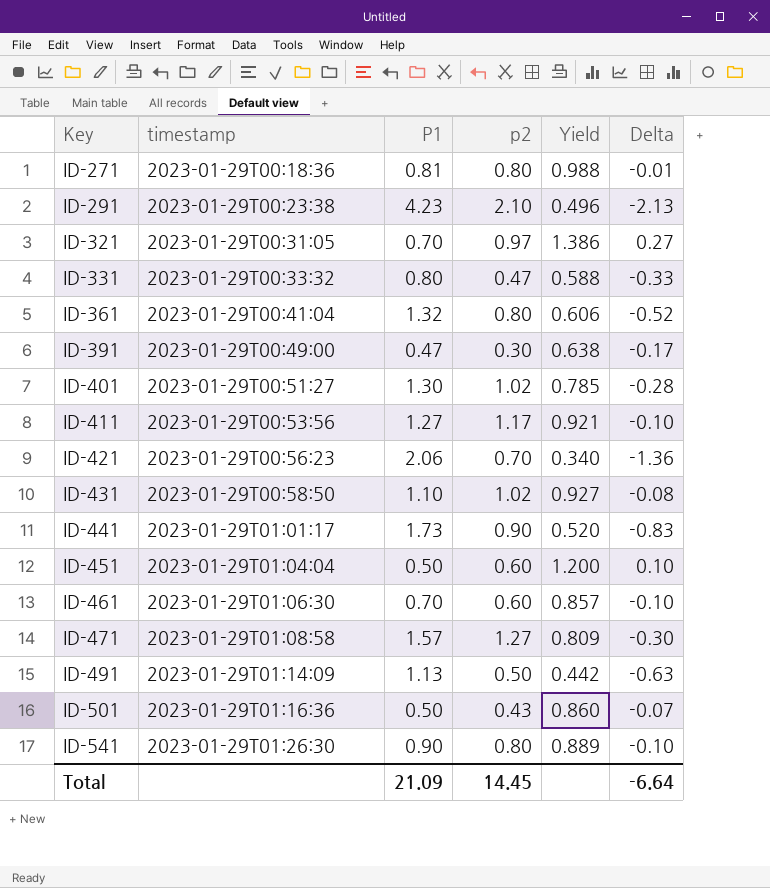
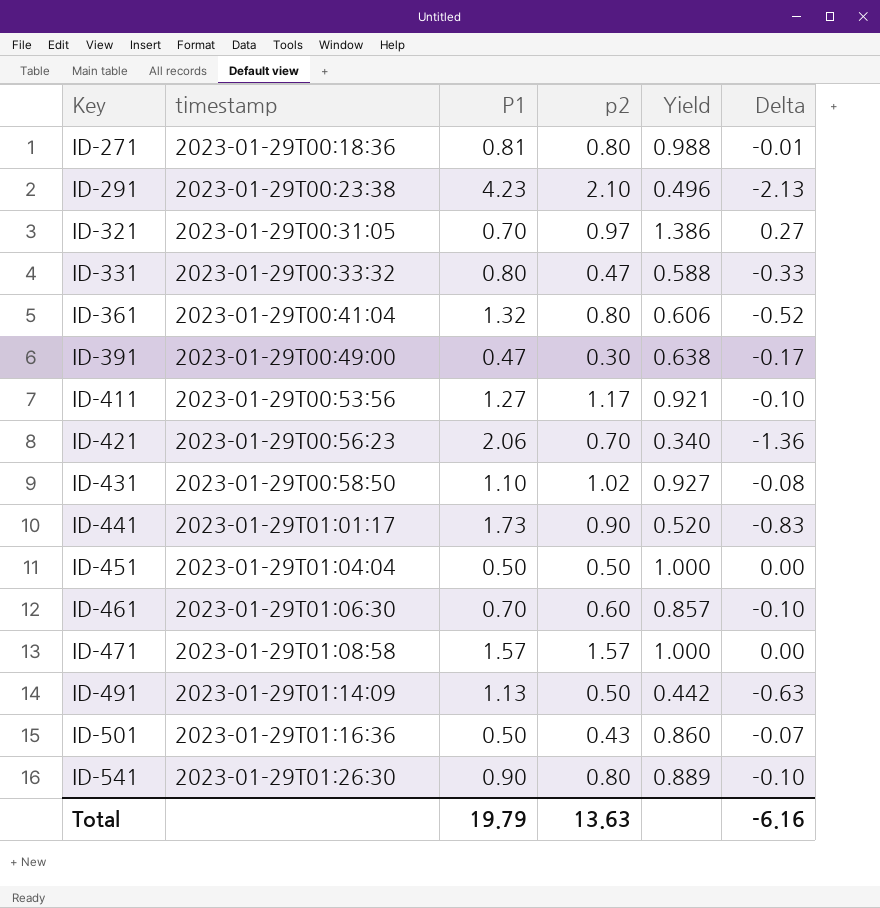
row ID-401: 2023-01-29T00:51:27 | 1.30 | 1.02 | 0.785 | -0.28 -> none
ID-451 | p2: 0.60 -> 0.50
ID-451 | Yield: 1.200 -> 1.000
ID-451 | Delta: 0.10 -> 0.00
ID-471 | p2: 1.27 -> 1.57
ID-471 | Yield: 0.809 -> 1.000
ID-471 | Delta: -0.30 -> 0.00
Total | P1: 21.09 -> 19.79
Total | p2: 14.45 -> 13.63
Total | Delta: -6.64 -> -6.16

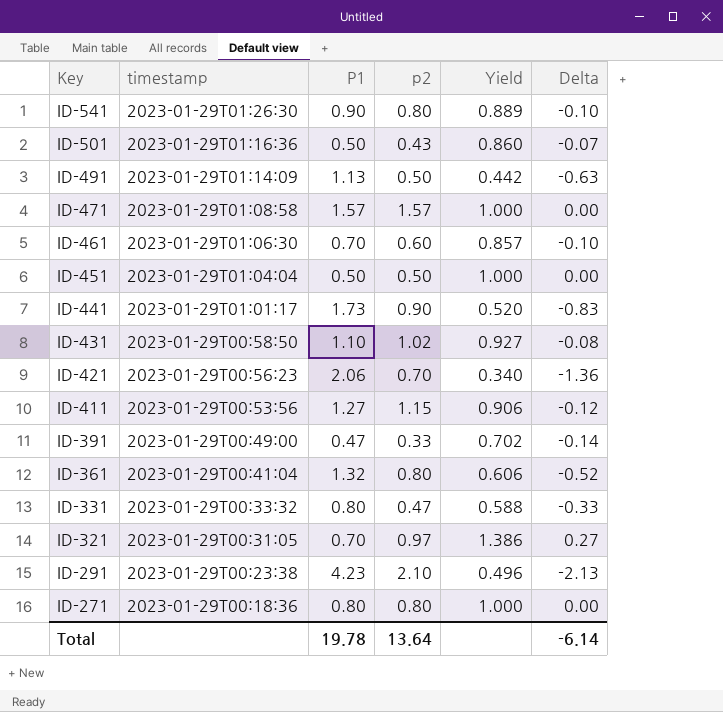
row order: Key ascending -> Key descending
ID-411 | p2: 1.17 -> 1.15
ID-411 | Yield: 0.921 -> 0.906
ID-411 | Delta: -0.10 -> -0.12
ID-391 | p2: 0.30 -> 0.33
ID-391 | Yield: 0.638 -> 0.702
ID-391 | Delta: -0.17 -> -0.14
ID-271 | P1: 0.81 -> 0.80
ID-271 | Yield: 0.988 -> 1.000
ID-271 | Delta: -0.01 -> 0.00
Total | P1: 19.79 -> 19.78
Total | p2: 13.63 -> 13.64
Total | Delta: -6.16 -> -6.14

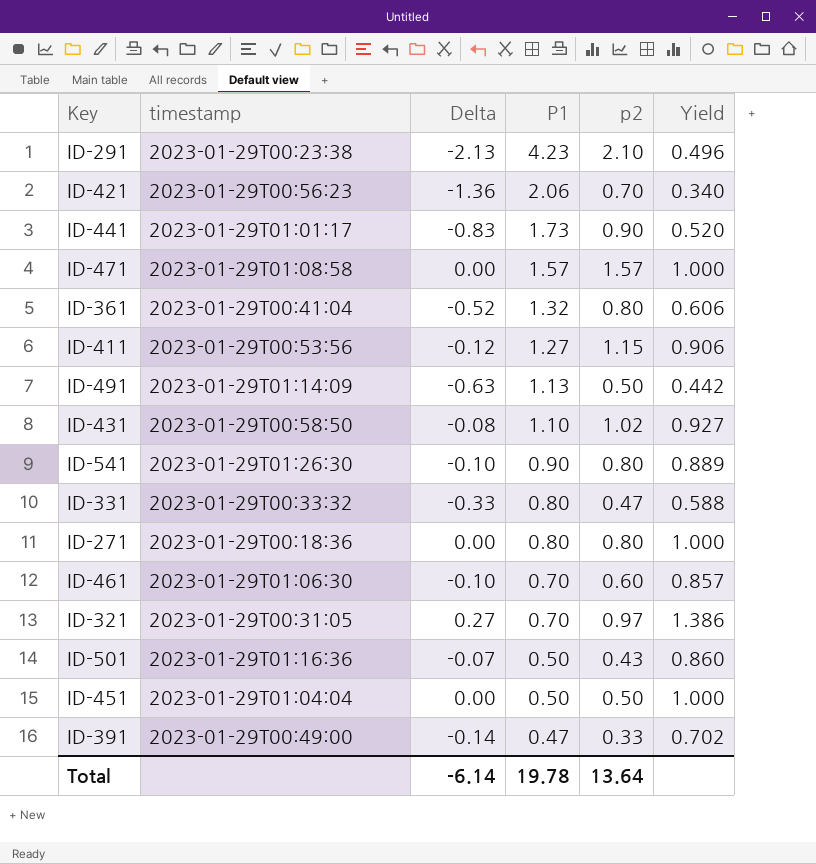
row order: Key descending -> P1 descending
column Delta | position: 6 -> 3

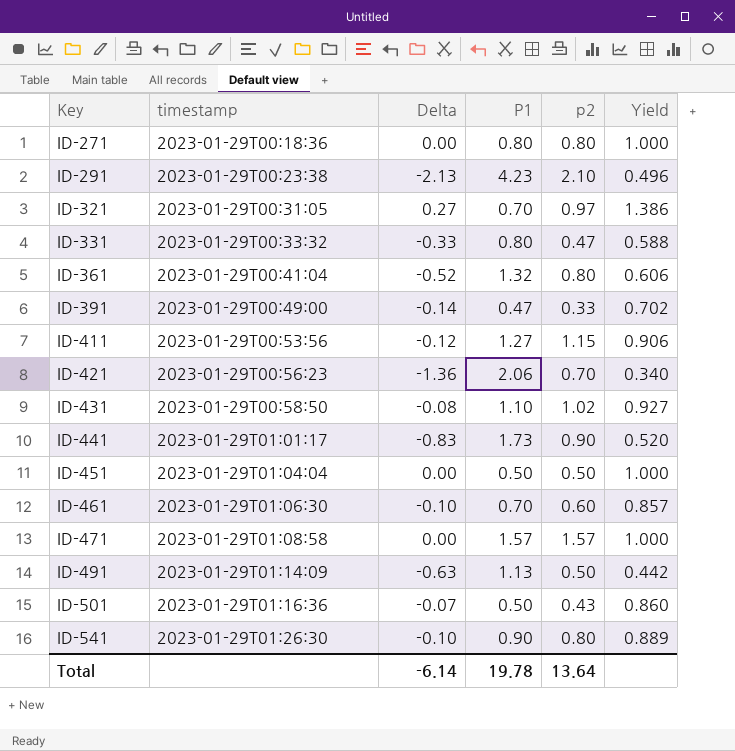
row order: P1 descending -> Key ascending

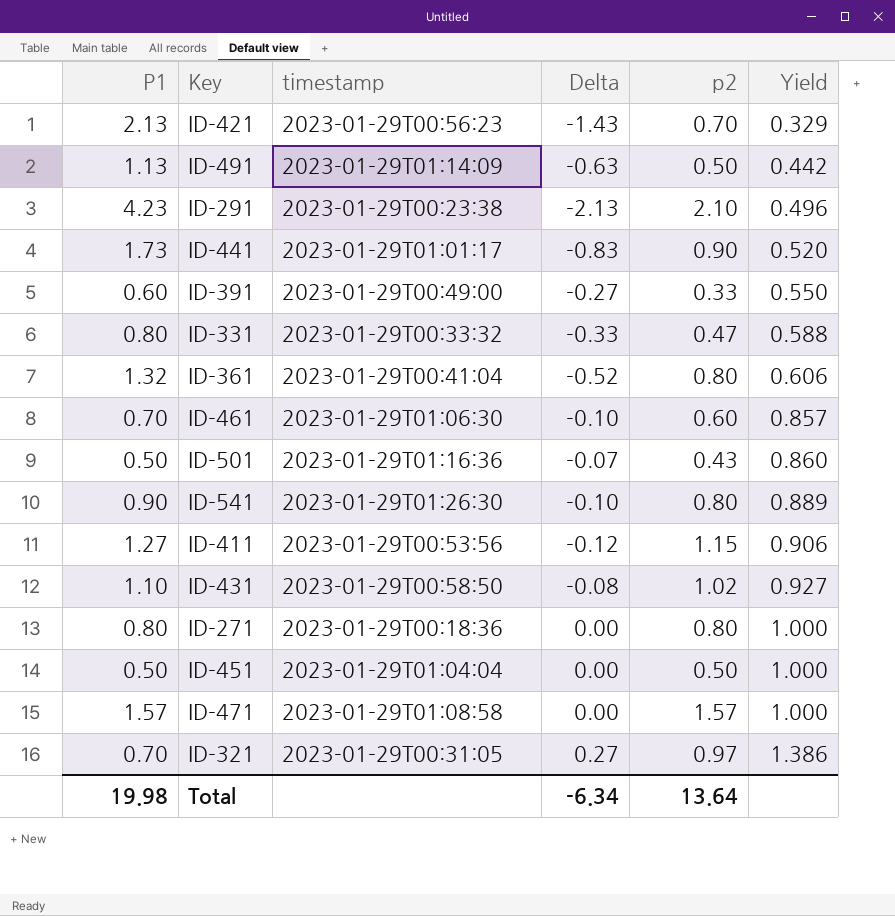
row order: Key ascending -> Yield ascending
column P1 | position: 4 -> 1
ID-421 | P1: 2.06 -> 2.13
ID-421 | Delta: -1.36 -> -1.43
ID-421 | Yield: 0.340 -> 0.329
ID-391 | P1: 0.47 -> 0.60
ID-391 | Delta: -0.14 -> -0.27
ID-391 | Yield: 0.702 -> 0.550
Total | P1: 19.78 -> 19.98
Total | Delta: -6.14 -> -6.34

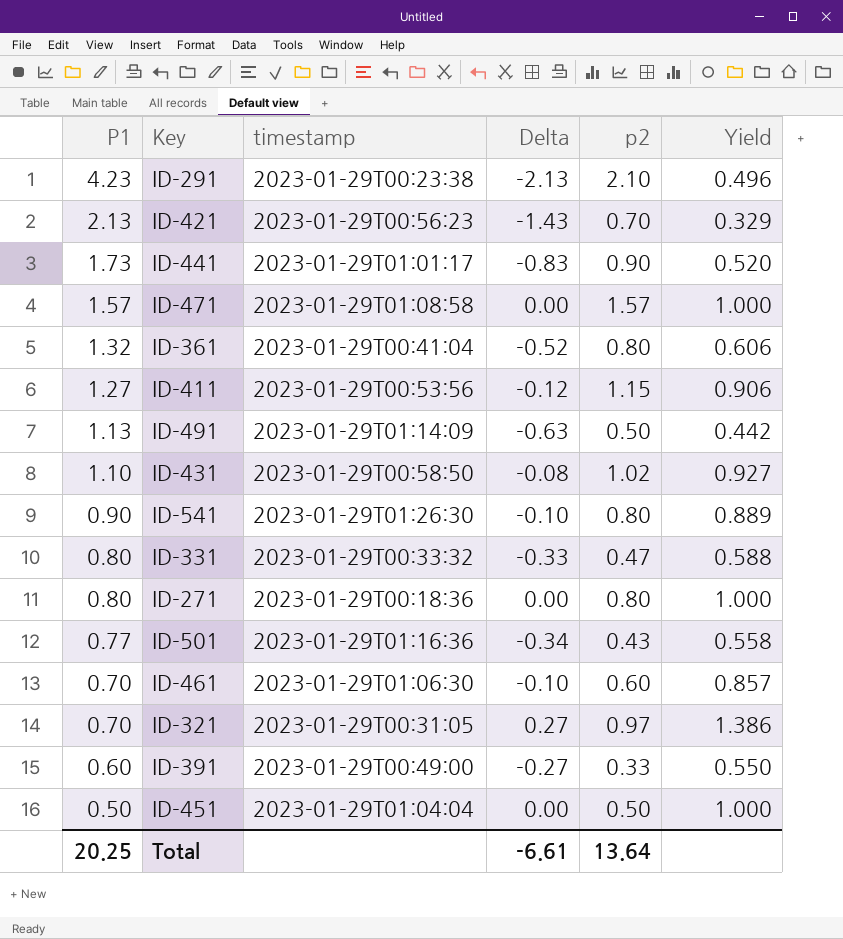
row order: Yield ascending -> P1 descending
ID-501 | P1: 0.50 -> 0.77
ID-501 | Delta: -0.07 -> -0.34
ID-501 | Yield: 0.860 -> 0.558
Total | P1: 19.98 -> 20.25
Total | Delta: -6.34 -> -6.61

